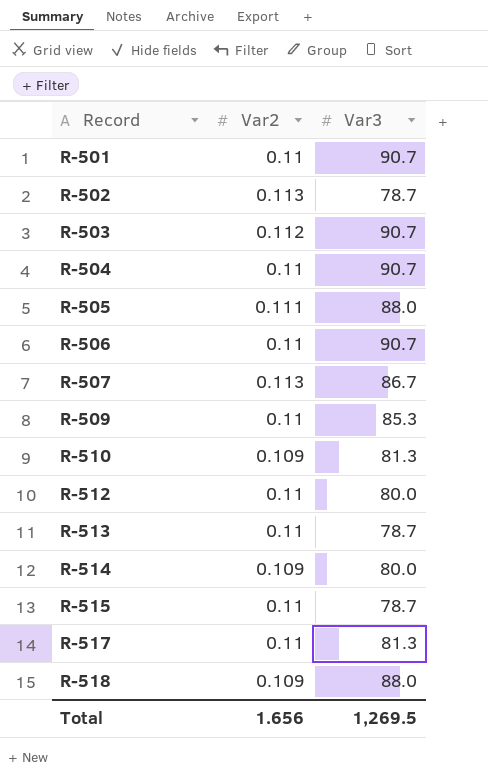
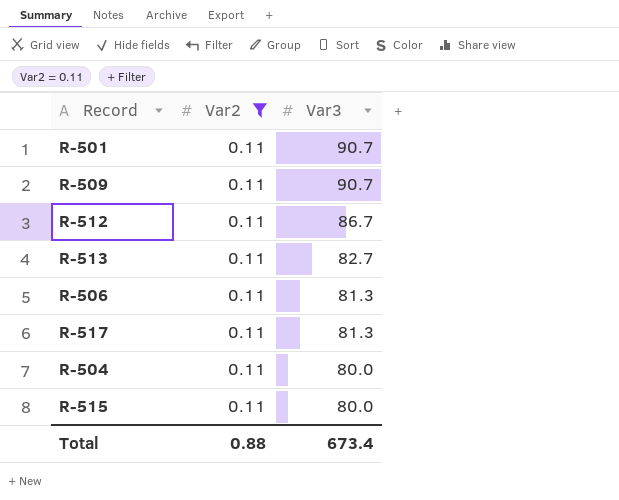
filter: none -> Var2 = 0.11
row order: Record ascending -> Var3 descending
R-509 | Var3: 85.3 -> 90.7
R-512 | Var3: 80.0 -> 86.7
R-513 | Var3: 78.7 -> 82.7
R-506 | Var3: 90.7 -> 81.3
R-504 | Var3: 90.7 -> 80.0
R-515 | Var3: 78.7 -> 80.0
Total | Var2: 1.656 -> 0.88
Total | Var3: 1,269.5 -> 673.4

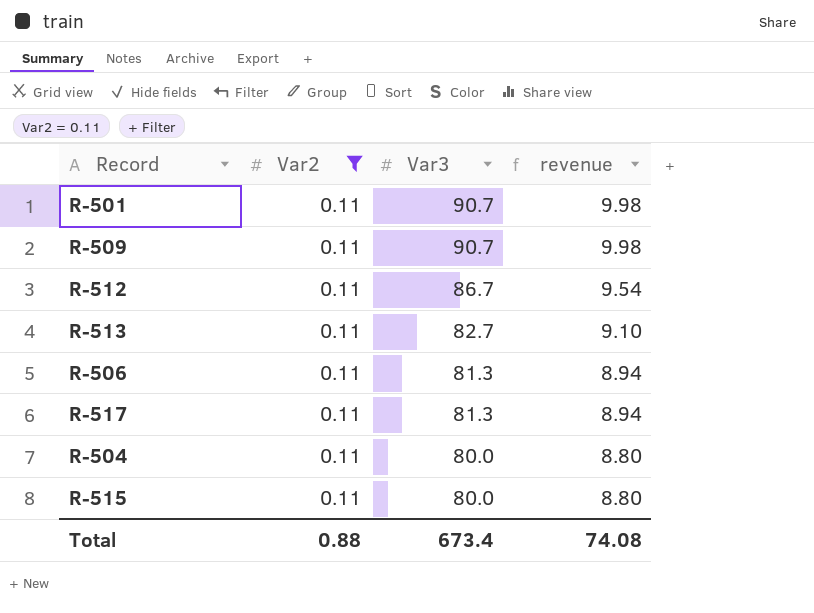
column revenue | formula: none -> [Var2] * [Var3]

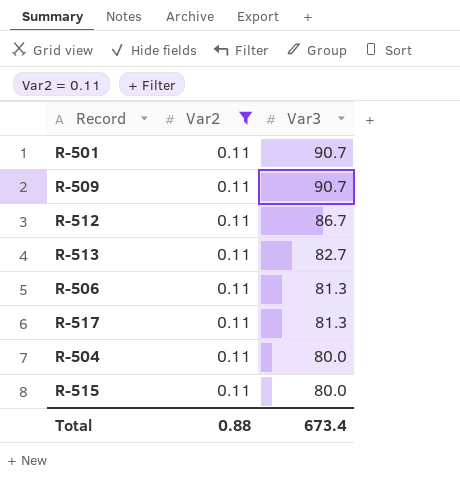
column revenue | formula: [Var2] * [Var3] -> none

